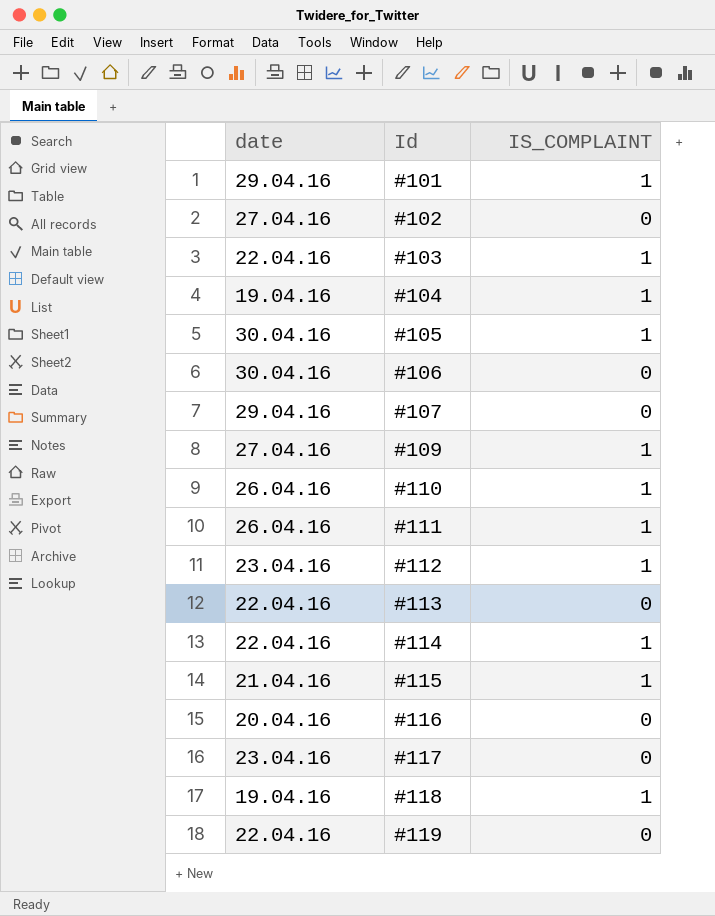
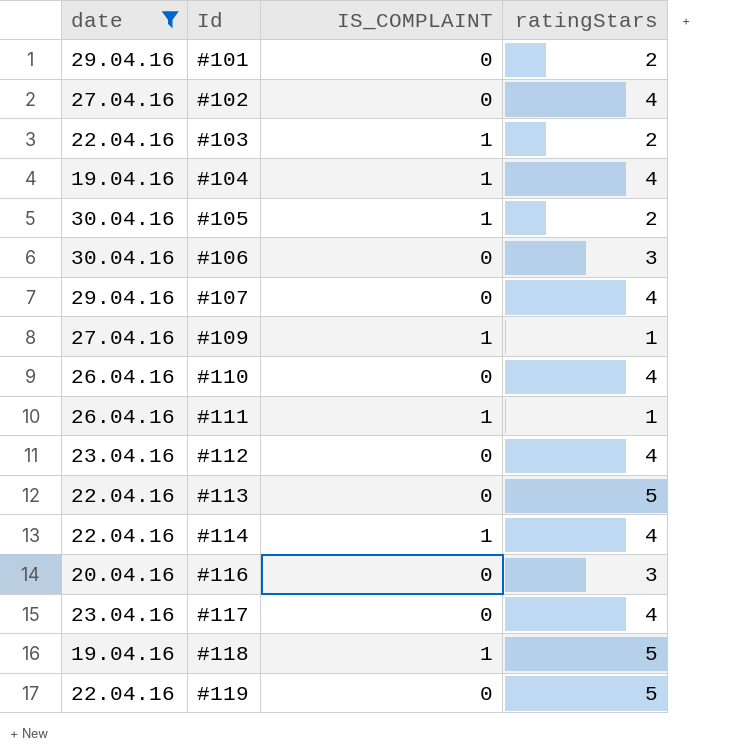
filter: none -> date != 21.04.16
column ratingStars | position: none -> 4
#101 | IS_COMPLAINT: 1 -> 0
#110 | IS_COMPLAINT: 1 -> 0
#112 | IS_COMPLAINT: 1 -> 0

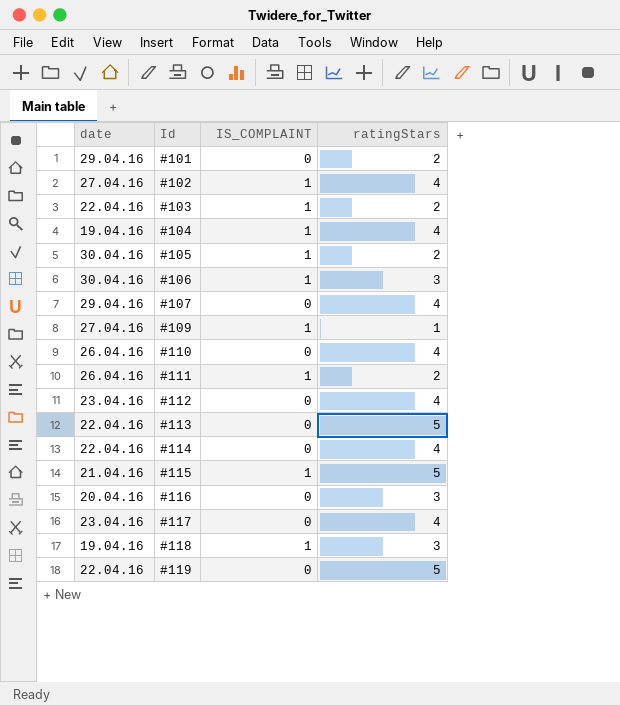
filter: date != 21.04.16 -> none
#102 | IS_COMPLAINT: 0 -> 1
#106 | IS_COMPLAINT: 0 -> 1
#111 | ratingStars: 1 -> 2
#114 | IS_COMPLAINT: 1 -> 0
#118 | ratingStars: 5 -> 3

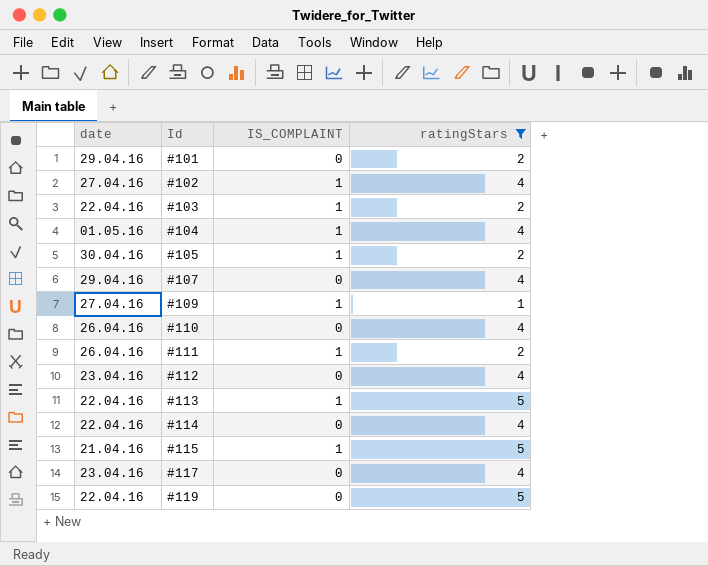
filter: none -> ratingStars != 3
#104 | date: 19.04.16 -> 01.05.16
#113 | IS_COMPLAINT: 0 -> 1

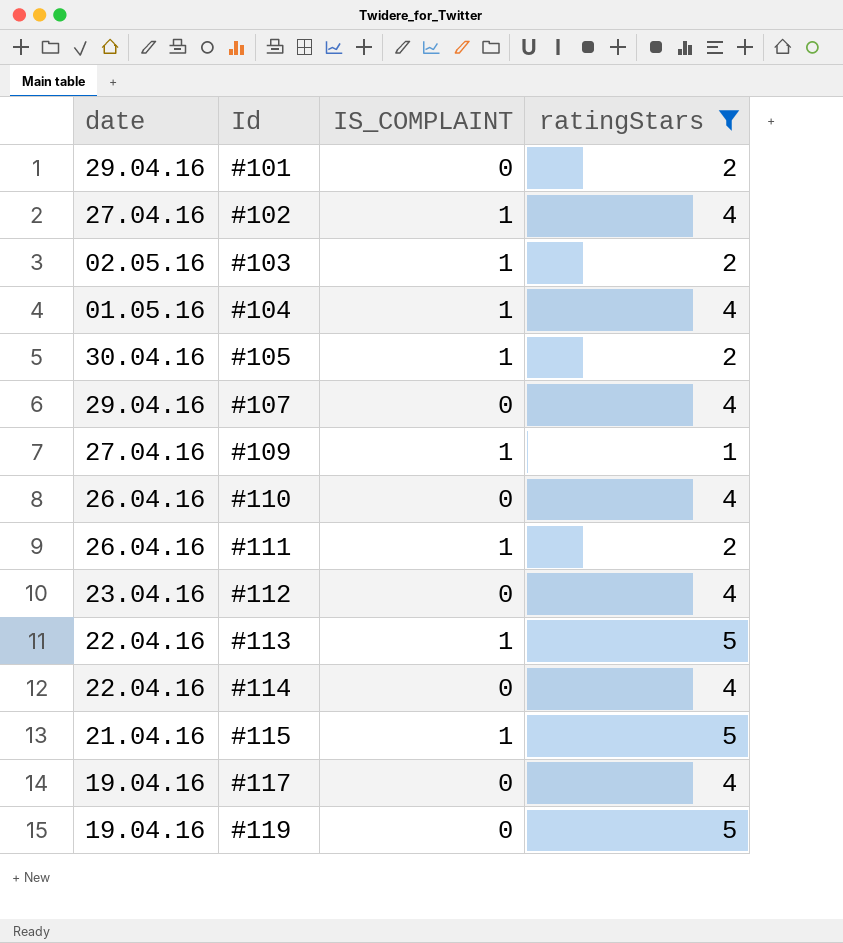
#103 | date: 22.04.16 -> 02.05.16
#117 | date: 23.04.16 -> 19.04.16
#119 | date: 22.04.16 -> 19.04.16

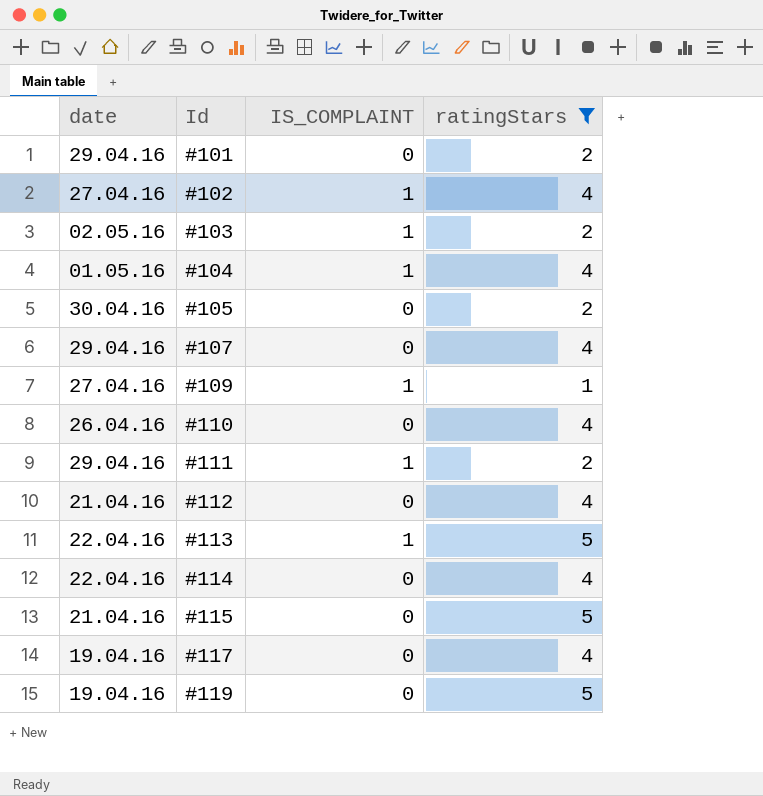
#105 | IS_COMPLAINT: 1 -> 0
#111 | date: 26.04.16 -> 29.04.16
#112 | date: 23.04.16 -> 21.04.16
#115 | IS_COMPLAINT: 1 -> 0

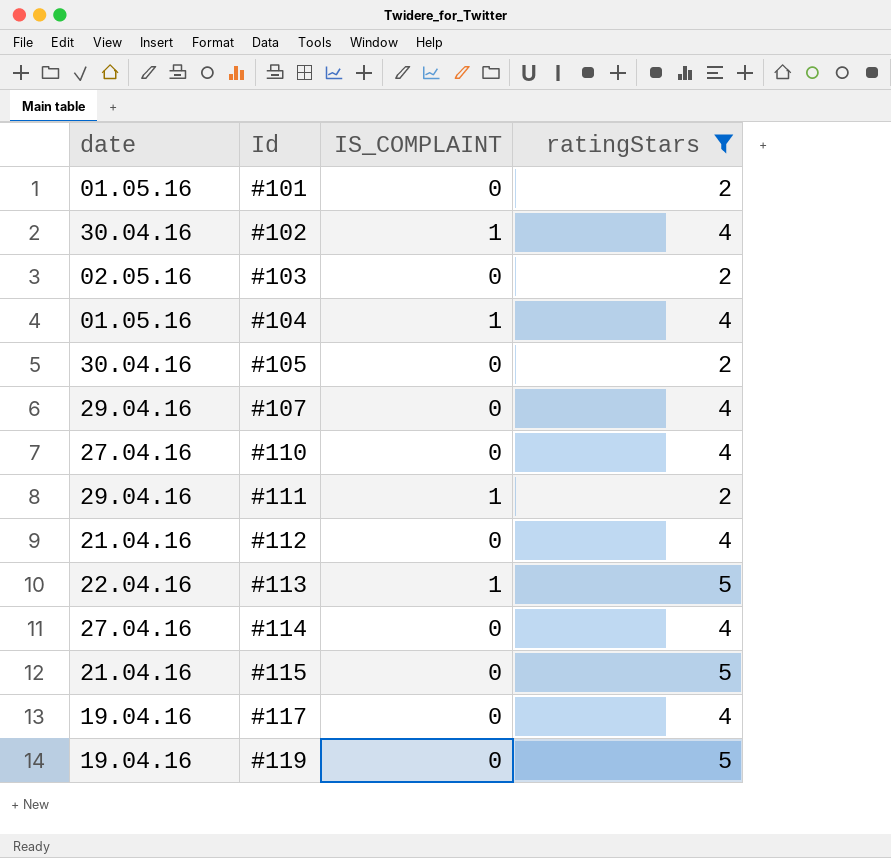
row #109: 27.04.16 | 1 | 1 -> none
#101 | date: 29.04.16 -> 01.05.16
#102 | date: 27.04.16 -> 30.04.16
#103 | IS_COMPLAINT: 1 -> 0
#110 | date: 26.04.16 -> 27.04.16
#114 | date: 22.04.16 -> 27.04.16

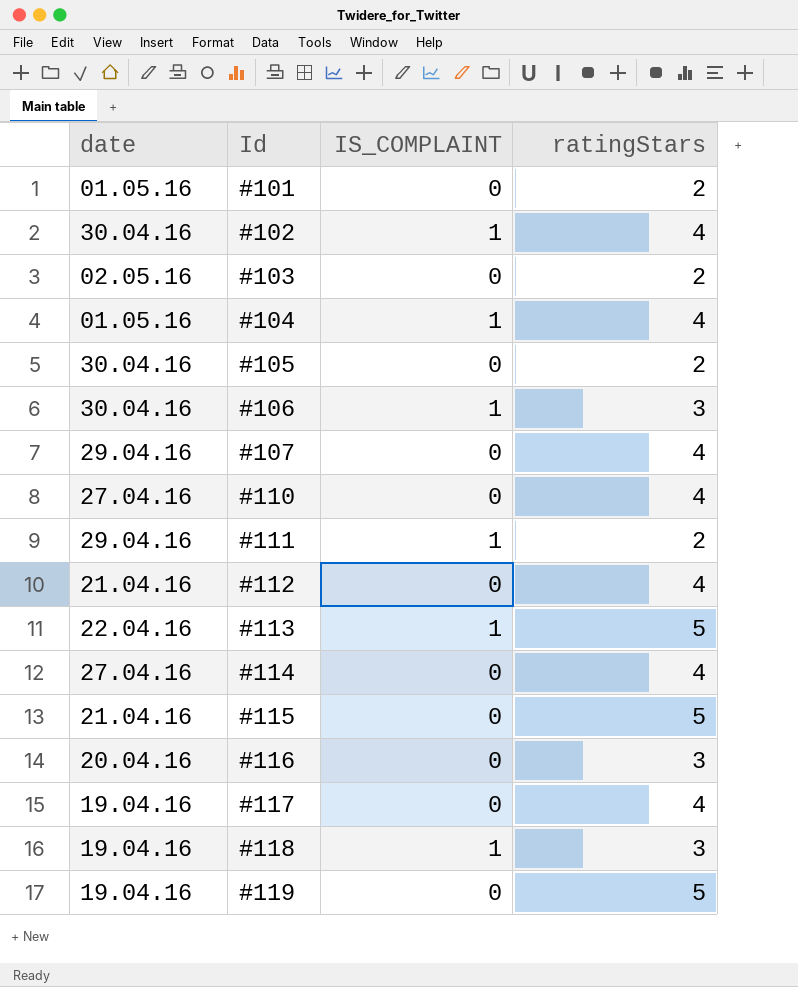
filter: ratingStars != 3 -> none

